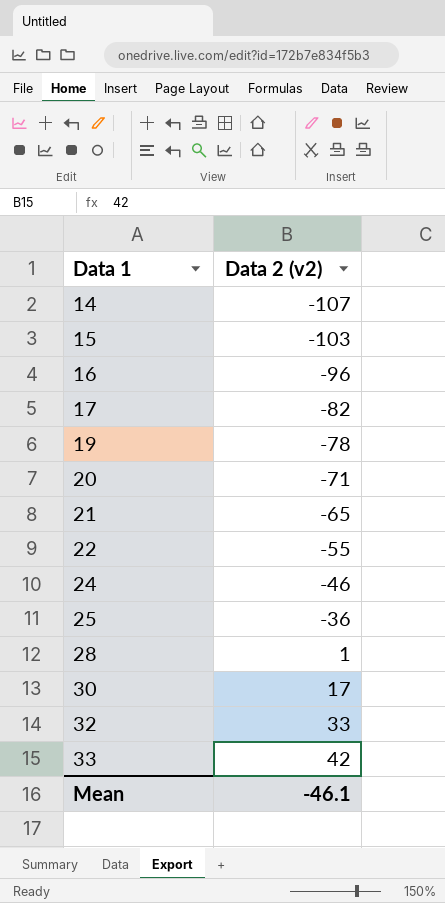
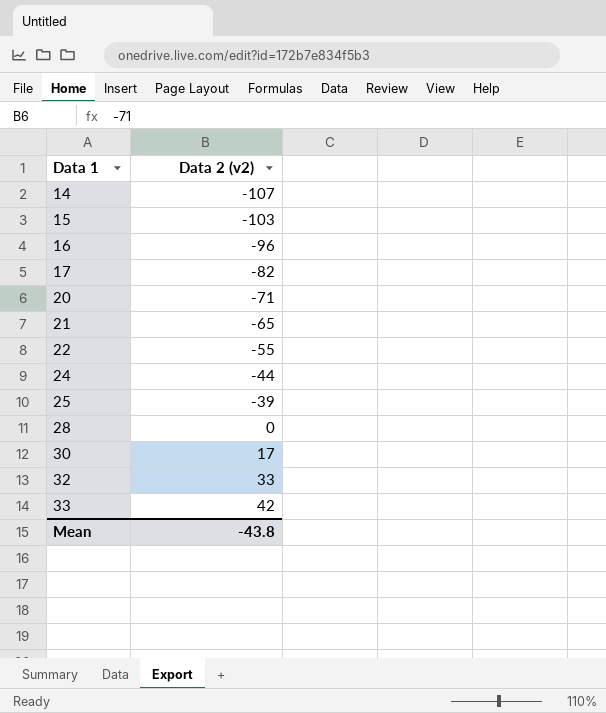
row 19: -78 -> none
24 | Data 2 (v2): -46 -> -44
25 | Data 2 (v2): -36 -> -39
28 | Data 2 (v2): 1 -> 0
Mean | Data 2 (v2): -46.1 -> -43.8

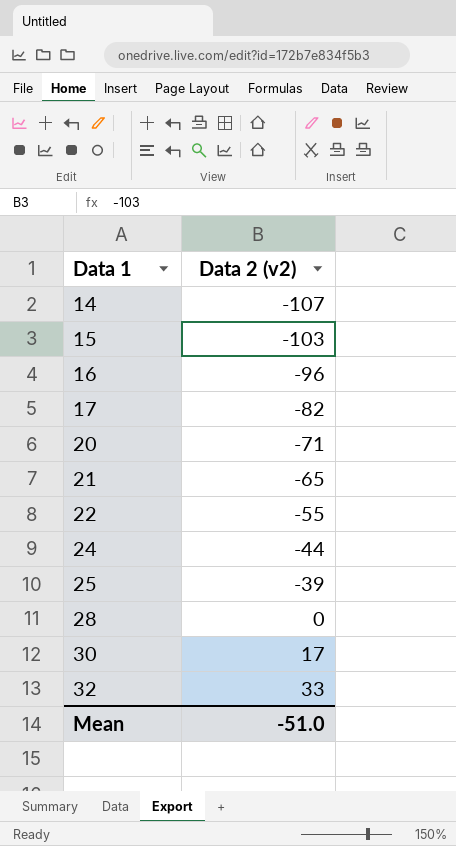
row 33: 42 -> none
Mean | Data 2 (v2): -43.8 -> -51.0

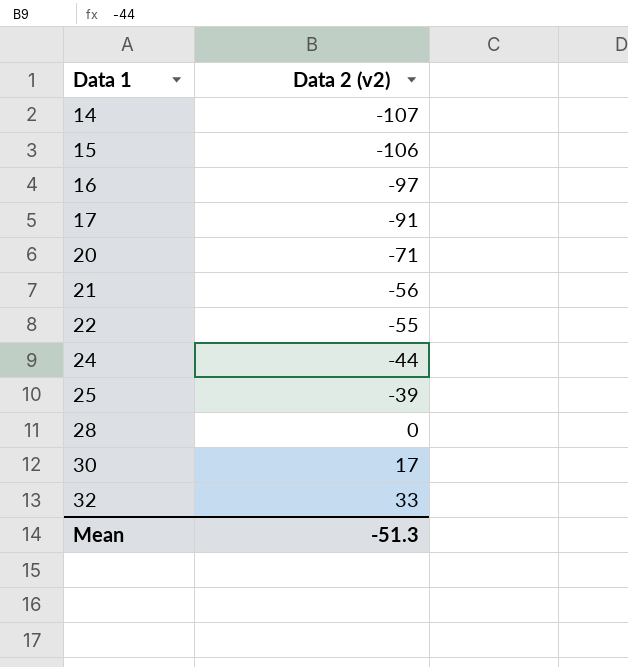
15 | Data 2 (v2): -103 -> -106
16 | Data 2 (v2): -96 -> -97
17 | Data 2 (v2): -82 -> -91
21 | Data 2 (v2): -65 -> -56
Mean | Data 2 (v2): -51.0 -> -51.3

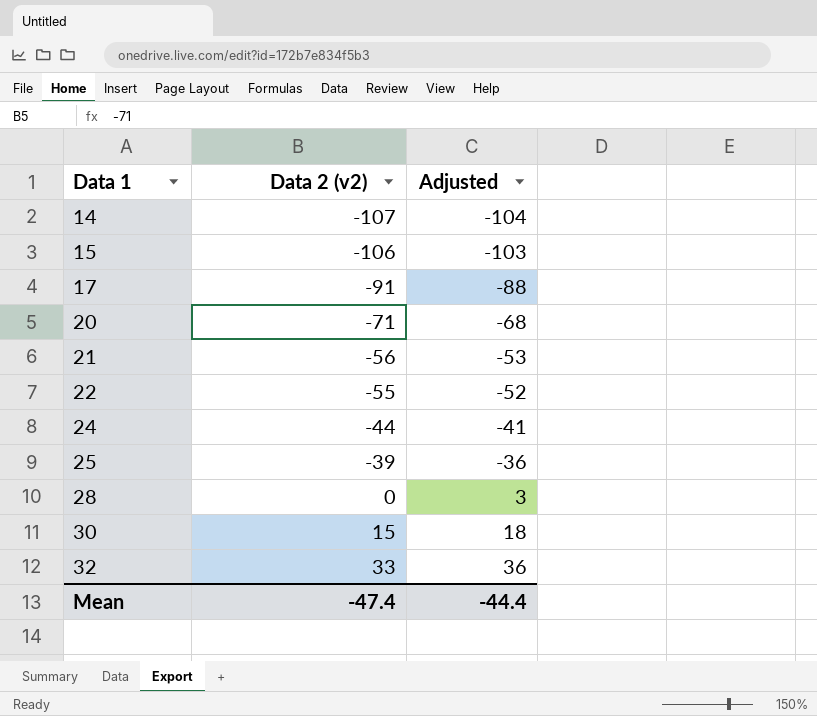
column Adjusted | formula: none -> [Data 2 (v2)] + 3
row 16: -97 -> none
30 | Data 2 (v2): 17 -> 15
Mean | Data 2 (v2): -51.3 -> -47.4

